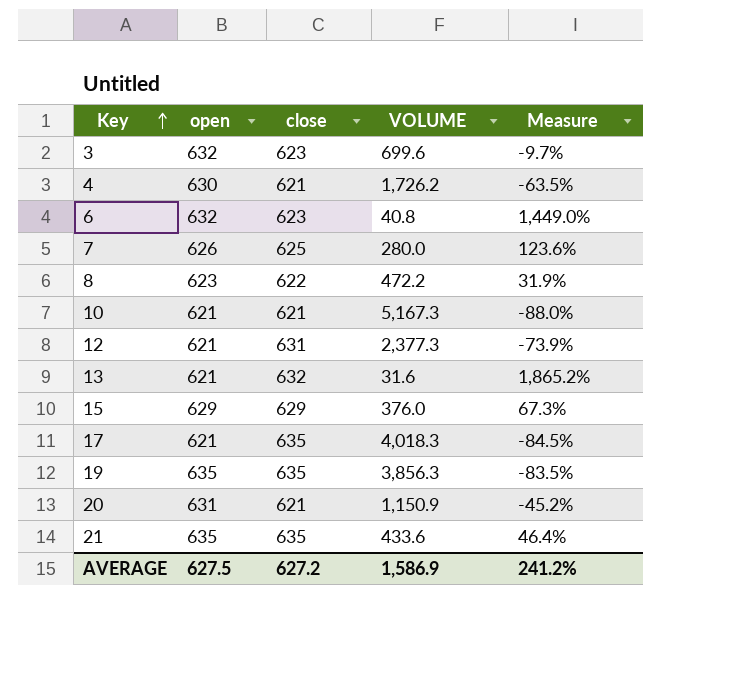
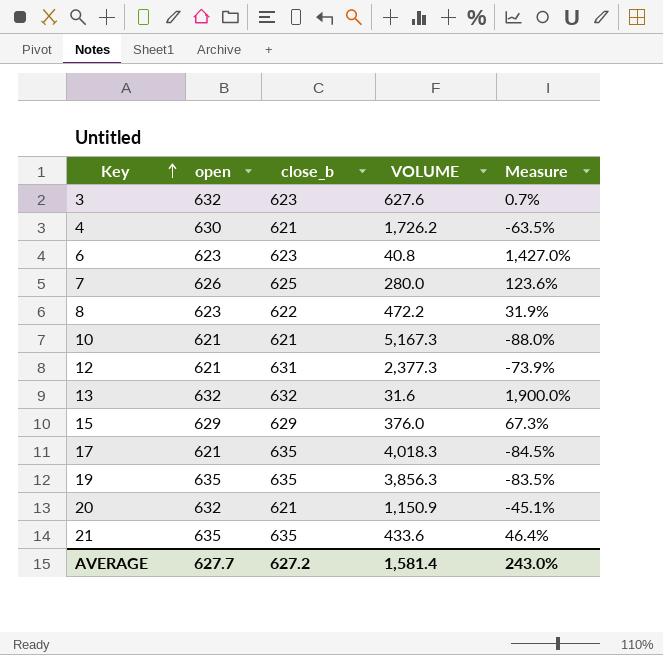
column name: close -> close_b
3 | VOLUME: 699.6 -> 627.6
3 | Measure: -9.7% -> 0.7%
6 | open: 632 -> 623
6 | Measure: 1,449.0% -> 1,427.0%
13 | open: 621 -> 632
13 | Measure: 1,865.2% -> 1,900.0%
20 | open: 631 -> 632
20 | Measure: -45.2% -> -45.1%
AVERAGE | open: 627.5 -> 627.7
AVERAGE | VOLUME: 1,586.9 -> 1,581.4
AVERAGE | Measure: 241.2% -> 243.0%

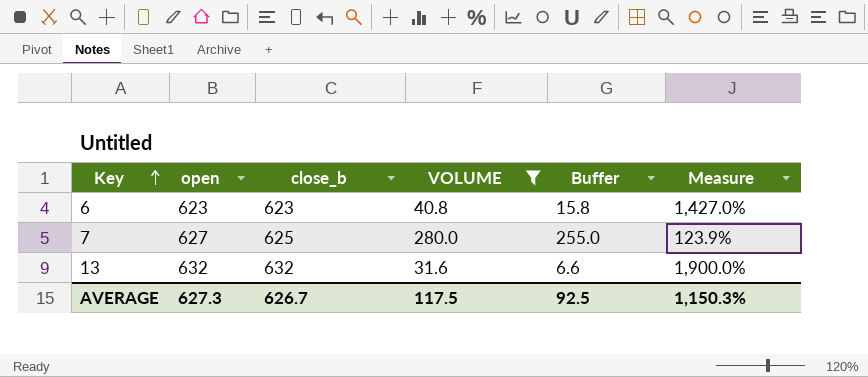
filter: none -> VOLUME <= 280.0
column Buffer | formula: none -> [VOLUME] - 25
7 | open: 626 -> 627
7 | Measure: 123.6% -> 123.9%
AVERAGE | open: 627.7 -> 627.3
AVERAGE | close_b: 627.2 -> 626.7
AVERAGE | VOLUME: 1,581.4 -> 117.5
AVERAGE | Measure: 243.0% -> 1,150.3%

